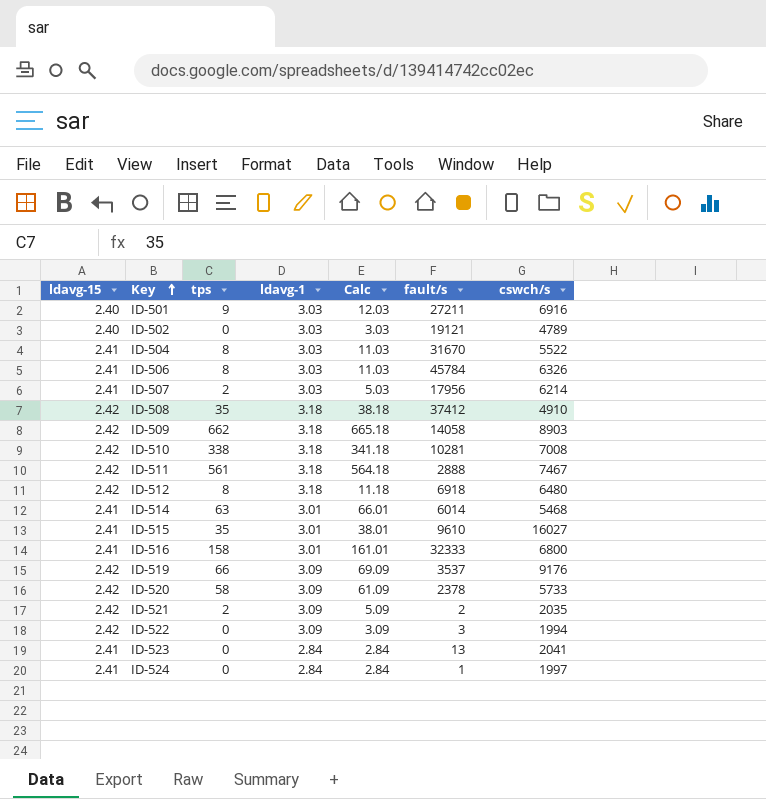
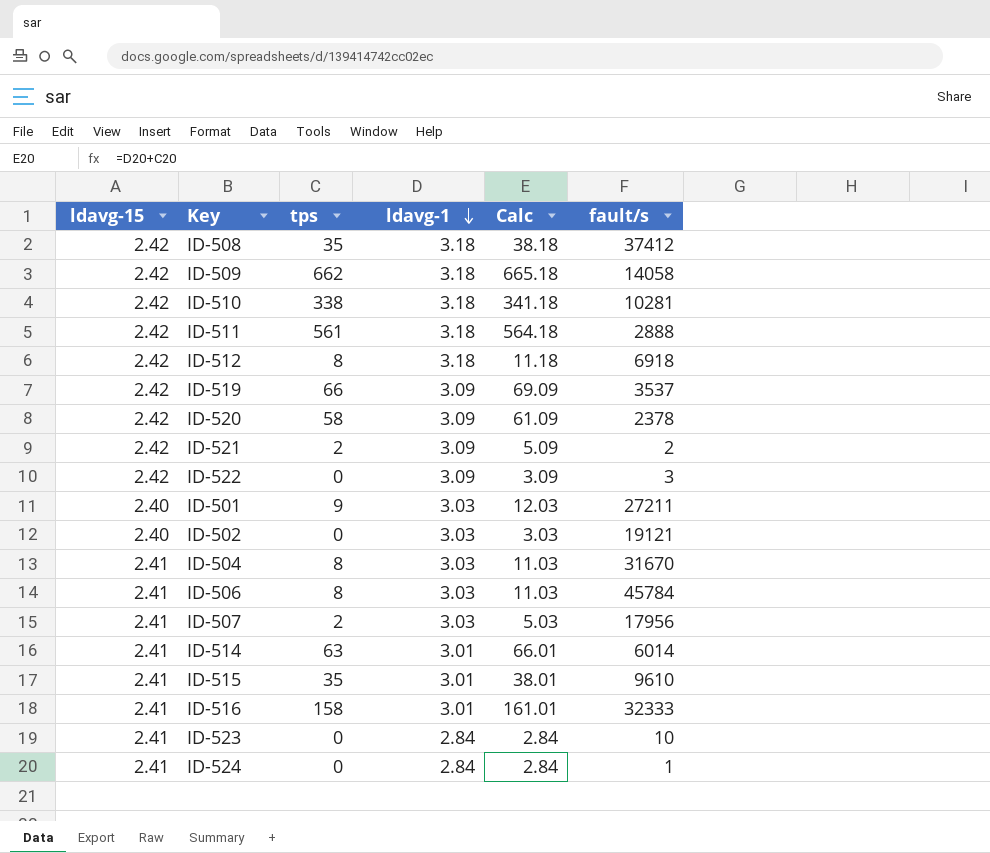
row order: Key ascending -> ldavg-1 descending
column cswch/s | position: 7 -> none
ID-523 | fault/s: 13 -> 10

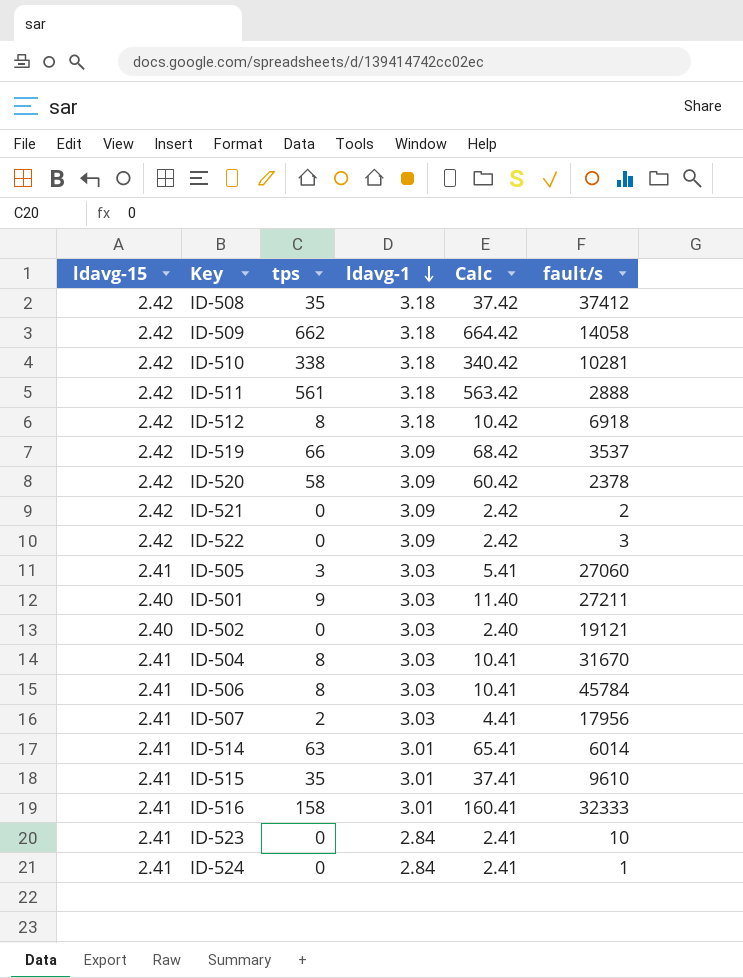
column Calc | formula: [tps] + [ldavg-1] -> [ldavg-15] + [tps]
ID-521 | tps: 2 -> 0
row ID-505: none -> 2.41 | 3 | 3.03 | 5.41 | 27060

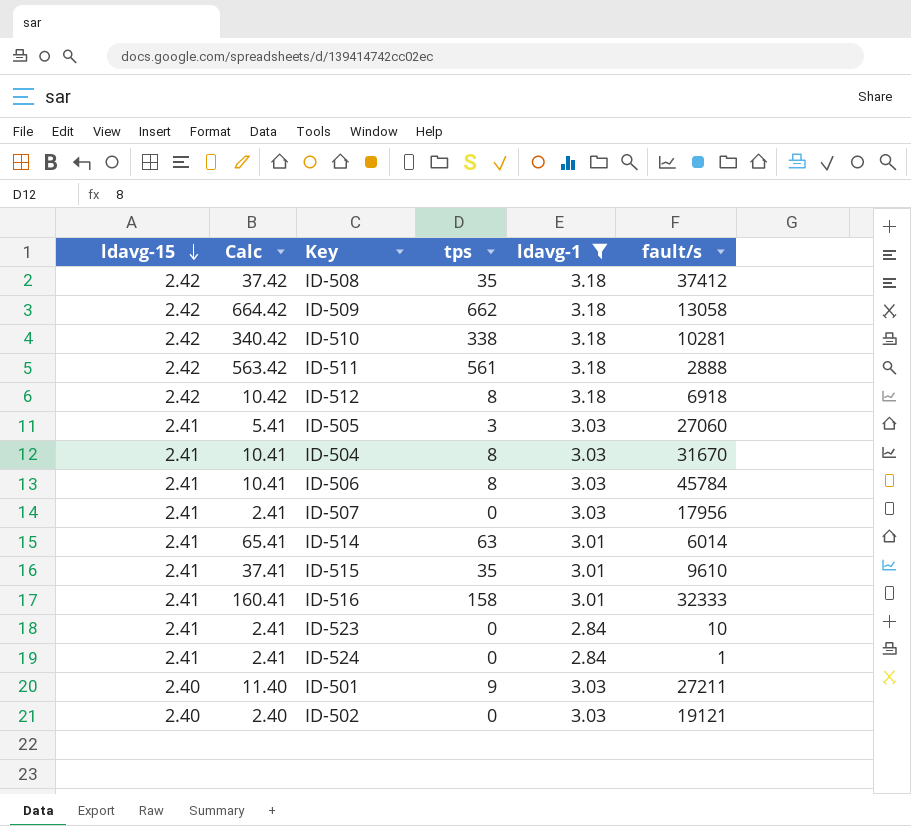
filter: none -> ldavg-1 != 3.09
row order: ldavg-1 descending -> ldavg-15 descending
column Calc | position: 5 -> 2
ID-509 | fault/s: 14058 -> 13058
ID-507 | Calc: 4.41 -> 2.41
ID-507 | tps: 2 -> 0

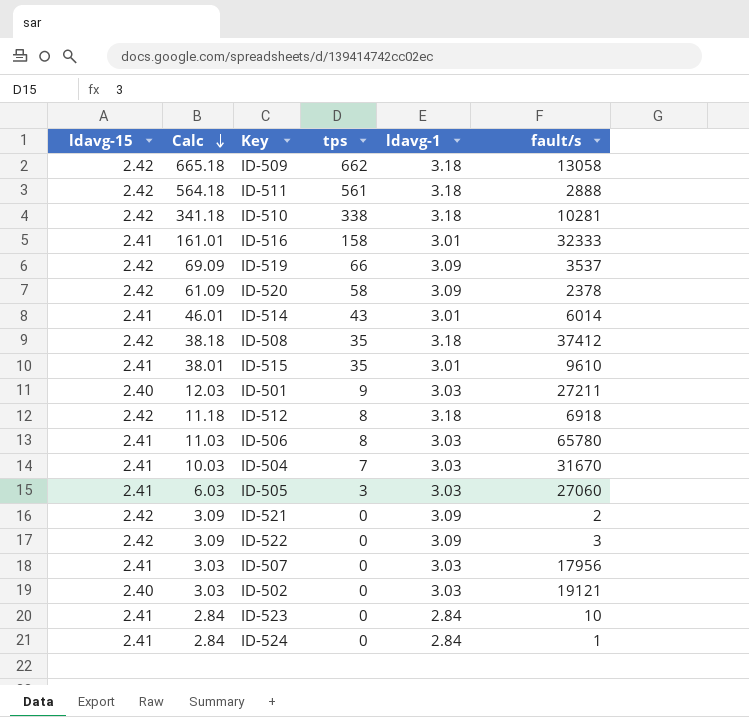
filter: ldavg-1 != 3.09 -> none
row order: ldavg-15 descending -> Calc descending
column Calc | formula: [ldavg-15] + [tps] -> [tps] + [ldavg-1]
ID-514 | tps: 63 -> 43
ID-506 | fault/s: 45784 -> 65780
ID-504 | tps: 8 -> 7

